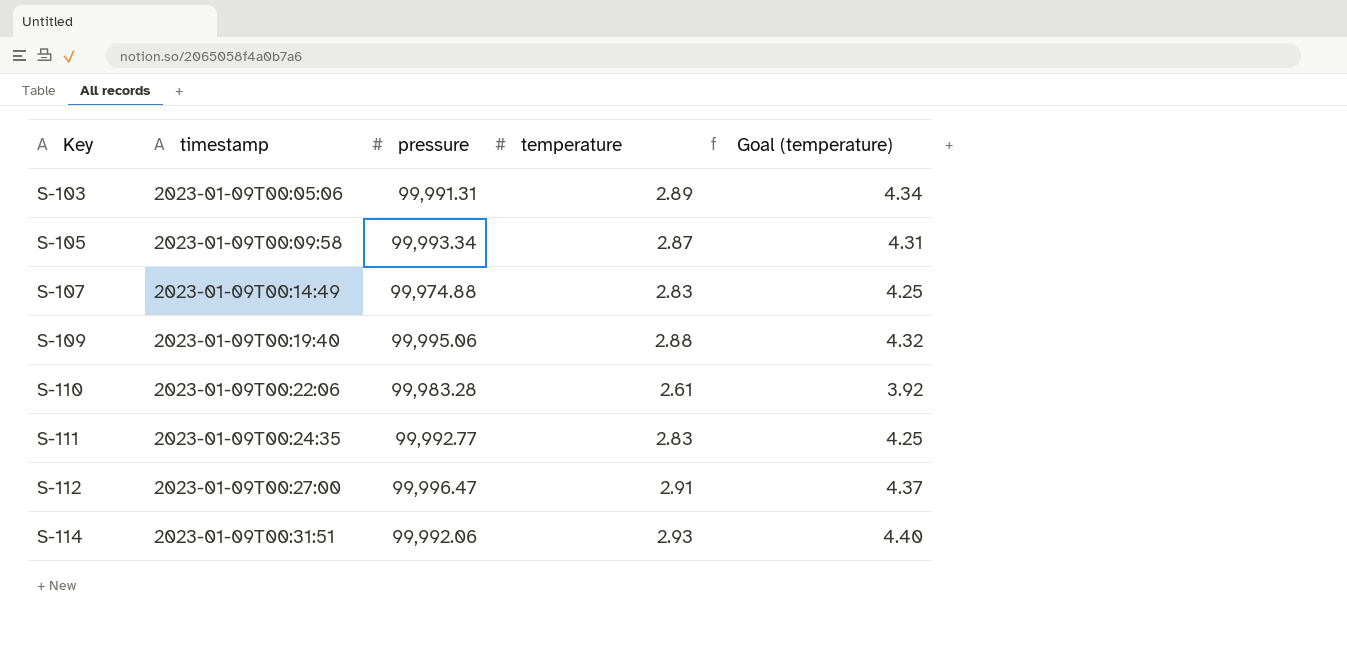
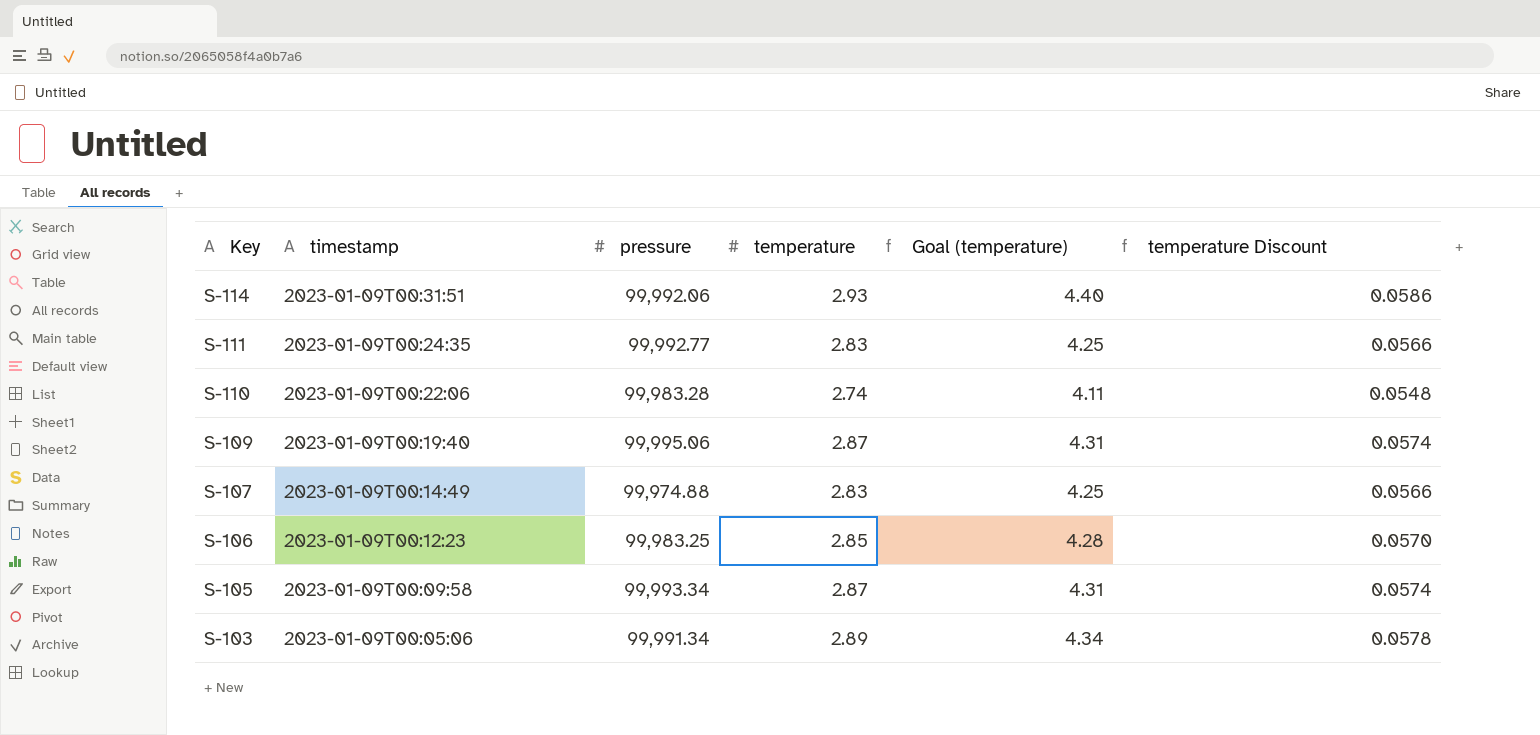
row order: Key ascending -> Key descending
column temperature Discount | formula: none -> [temperature] * 0.02
row S-112: 2023-01-09T00:27:00 | 99,996.47 | 2.91 | 4.37 -> none
S-110 | temperature: 2.61 -> 2.74
S-110 | Goal (temperature): 3.92 -> 4.11
S-109 | temperature: 2.88 -> 2.87
S-109 | Goal (temperature): 4.32 -> 4.31
row S-106: none -> 2023-01-09T00:12:23 | 99,983.25 | 2.85 | 4.28 | 0.0570
S-103 | pressure: 99,991.31 -> 99,991.34

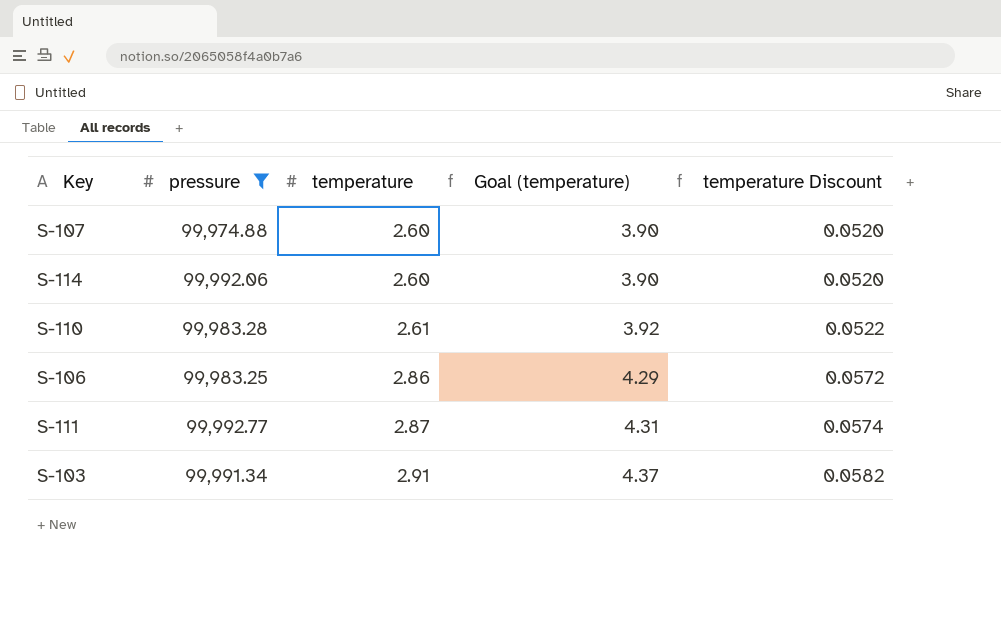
filter: none -> pressure <= 99,992.77
row order: Key descending -> temperature ascending
column timestamp | position: 2 -> none
S-107 | temperature: 2.83 -> 2.60
S-107 | Goal (temperature): 4.25 -> 3.90
S-107 | temperature Discount: 0.0566 -> 0.0520
S-114 | temperature: 2.93 -> 2.60
S-114 | Goal (temperature): 4.40 -> 3.90
S-114 | temperature Discount: 0.0586 -> 0.0520
S-110 | temperature: 2.74 -> 2.61
S-110 | Goal (temperature): 4.11 -> 3.92
S-110 | temperature Discount: 0.0548 -> 0.0522
S-106 | temperature: 2.85 -> 2.86
S-106 | Goal (temperature): 4.28 -> 4.29
S-106 | temperature Discount: 0.0570 -> 0.0572
S-111 | temperature: 2.83 -> 2.87
S-111 | Goal (temperature): 4.25 -> 4.31
S-111 | temperature Discount: 0.0566 -> 0.0574
S-103 | temperature: 2.89 -> 2.91
S-103 | Goal (temperature): 4.34 -> 4.37
S-103 | temperature Discount: 0.0578 -> 0.0582

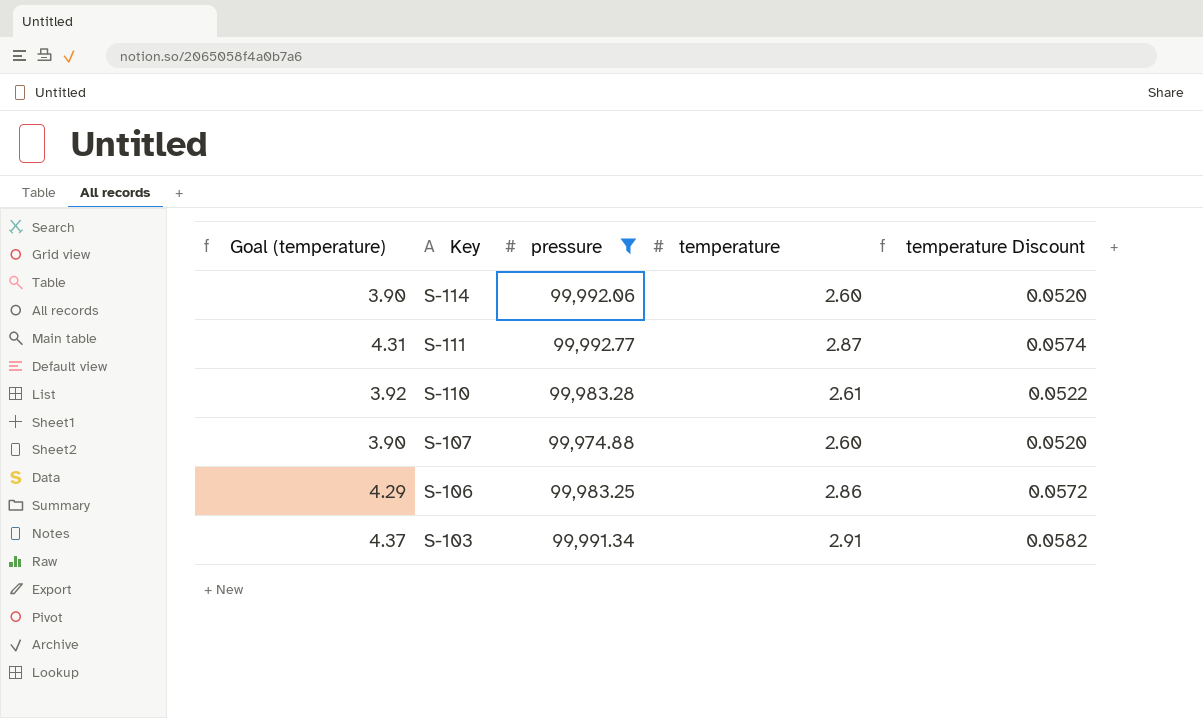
row order: temperature ascending -> Key descending
column Goal (temperature) | position: 4 -> 1

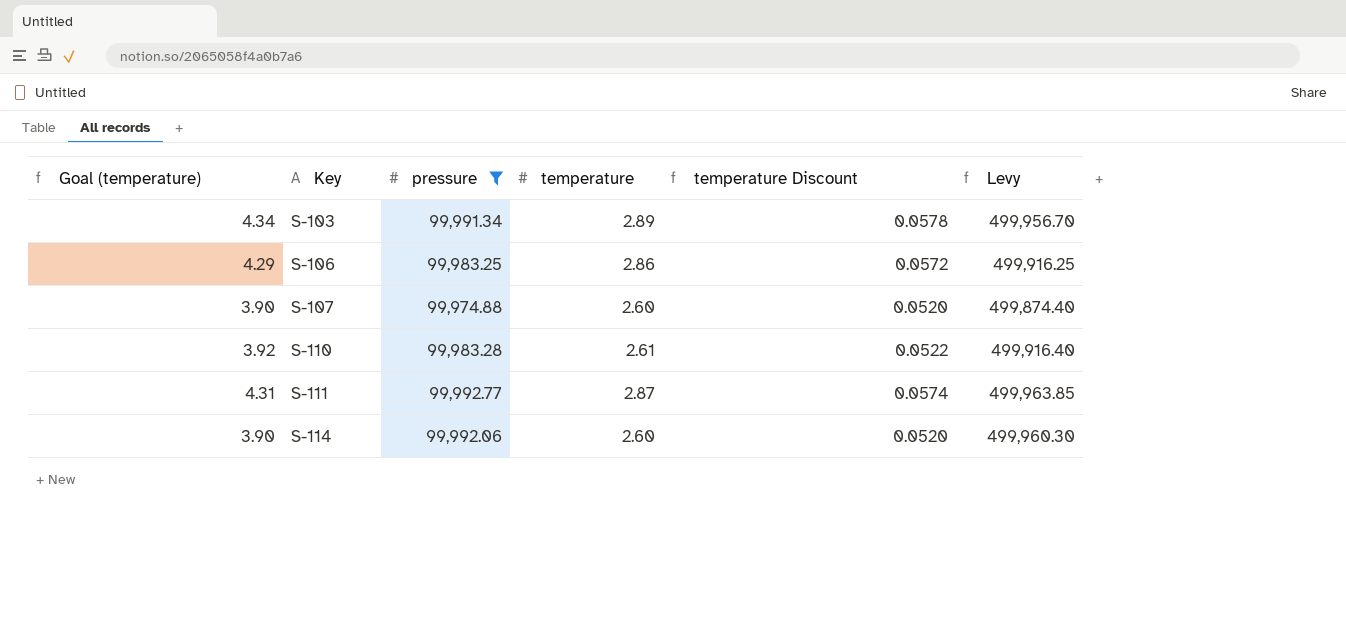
row order: Key descending -> Key ascending
column Levy | formula: none -> [pressure] * 5
S-103 | Goal (temperature): 4.37 -> 4.34
S-103 | temperature: 2.91 -> 2.89
S-103 | temperature Discount: 0.0582 -> 0.0578

